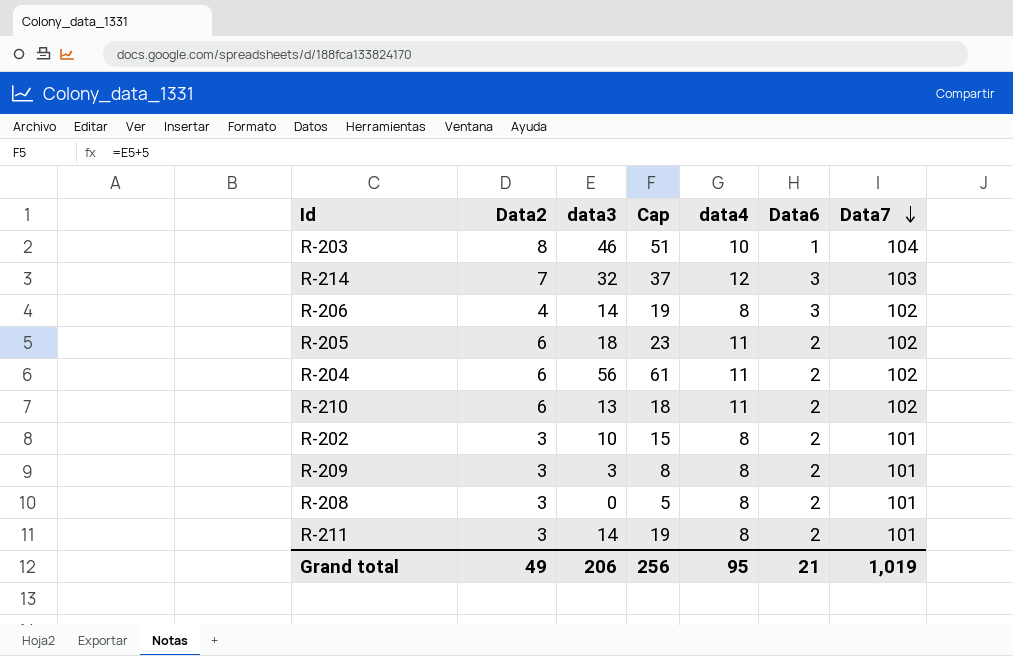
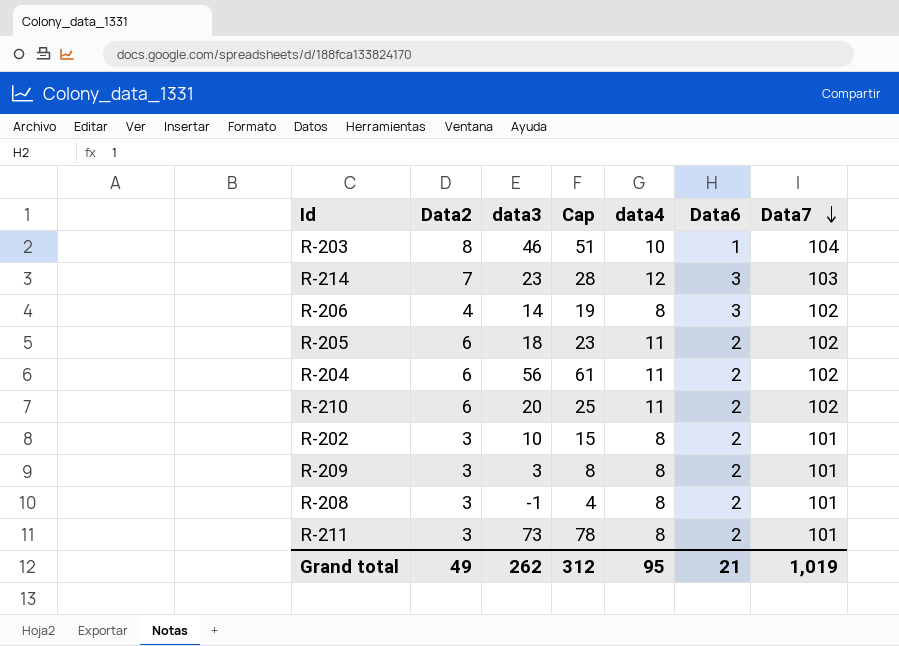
R-214 | data3: 32 -> 23
R-214 | Cap: 37 -> 28
R-210 | data3: 13 -> 20
R-210 | Cap: 18 -> 25
R-208 | data3: 0 -> -1
R-208 | Cap: 5 -> 4
R-211 | data3: 14 -> 73
R-211 | Cap: 19 -> 78
Grand total | data3: 206 -> 262
Grand total | Cap: 256 -> 312

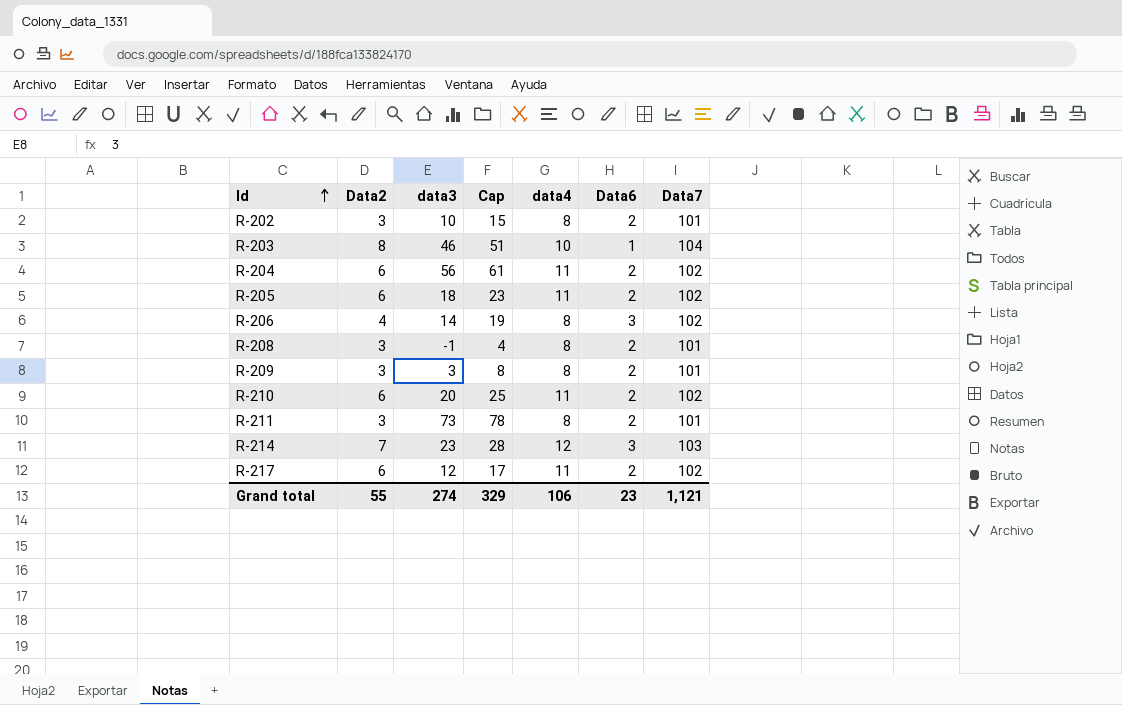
row order: Data7 descending -> Id ascending
row R-217: none -> 6 | 12 | 17 | 11 | 2 | 102
Grand total | Data2: 49 -> 55
Grand total | data3: 262 -> 274
Grand total | Cap: 312 -> 329
Grand total | data4: 95 -> 106
Grand total | Data6: 21 -> 23
Grand total | Data7: 1,019 -> 1,121

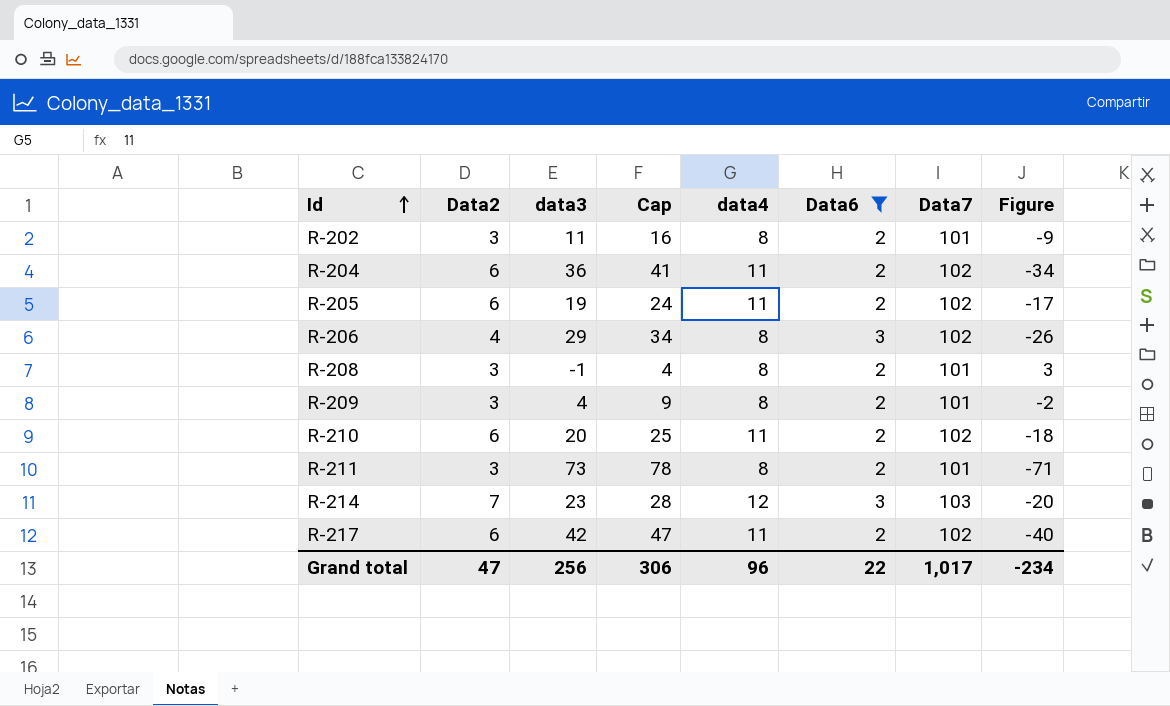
filter: none -> Data6 != 1
column Figure | formula: none -> [Data6] - [data3]
R-202 | data3: 10 -> 11
R-202 | Cap: 15 -> 16
R-204 | data3: 56 -> 36
R-204 | Cap: 61 -> 41
R-205 | data3: 18 -> 19
R-205 | Cap: 23 -> 24
R-206 | data3: 14 -> 29
R-206 | Cap: 19 -> 34
R-209 | data3: 3 -> 4
R-209 | Cap: 8 -> 9
R-217 | data3: 12 -> 42
R-217 | Cap: 17 -> 47
Grand total | Data2: 55 -> 47
Grand total | data3: 274 -> 256
Grand total | Cap: 329 -> 306
Grand total | data4: 106 -> 96
Grand total | Data6: 23 -> 22
Grand total | Data7: 1,121 -> 1,017

